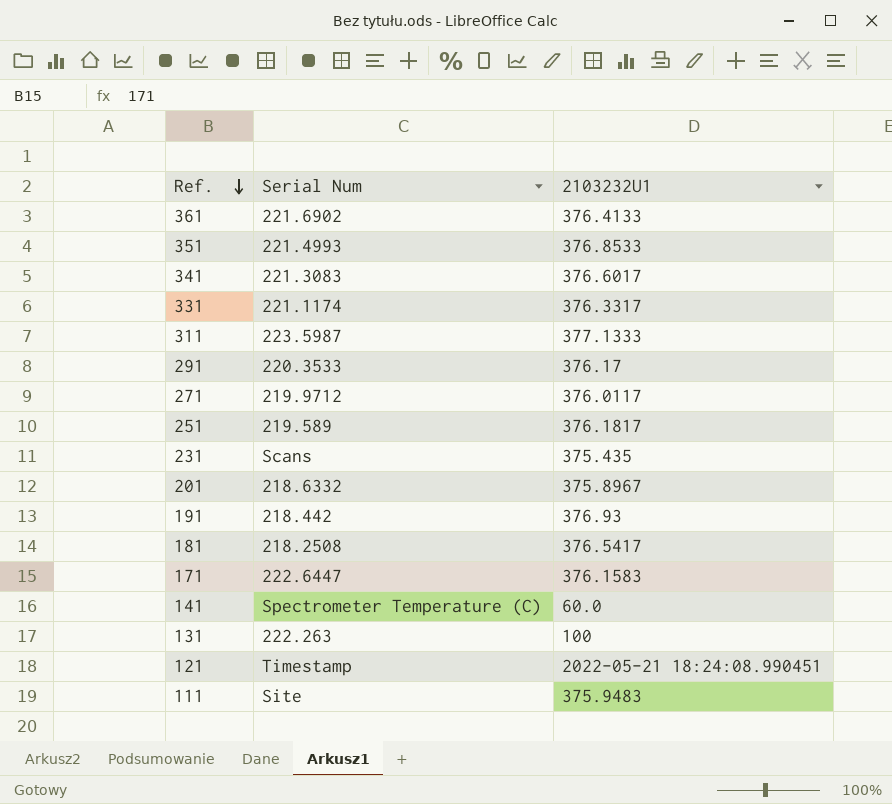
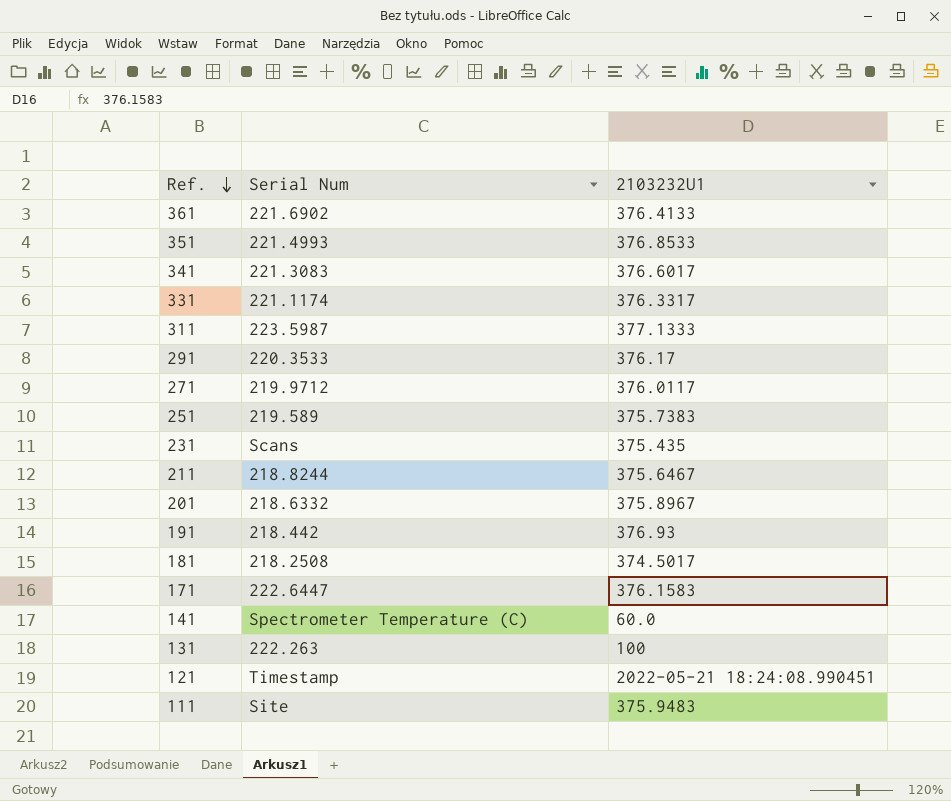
251 | 2103232U1: 376.1817 -> 375.7383
row 211: none -> 218.8244 | 375.6467
181 | 2103232U1: 376.5417 -> 374.5017

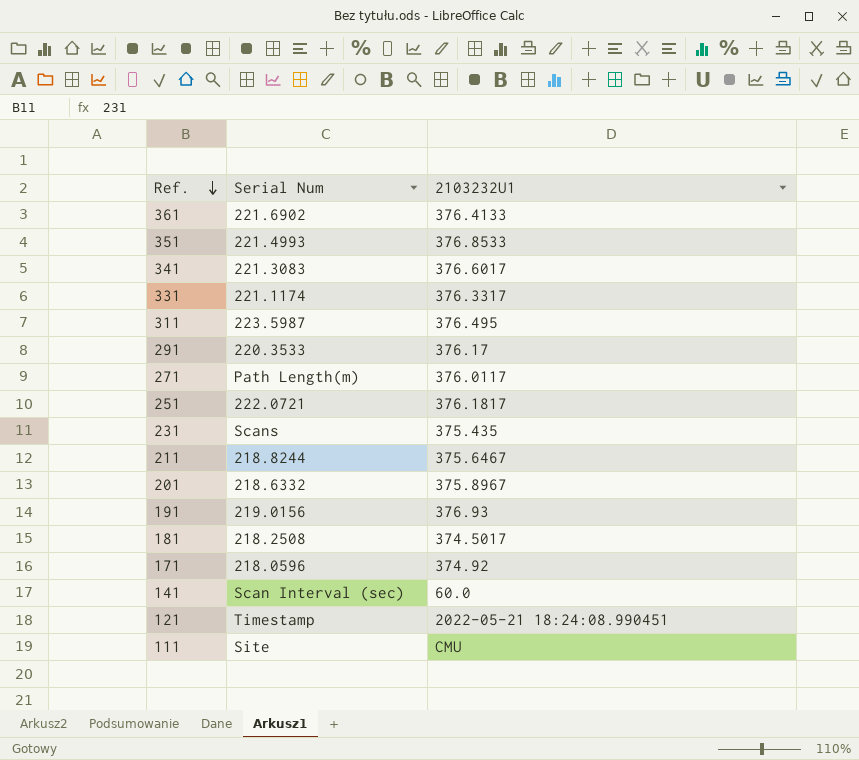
row 131: 222.263 | 100 -> none
311 | 2103232U1: 377.1333 -> 376.495
271 | Serial Num: 219.9712 -> Path Length(m)
251 | Serial Num: 219.589 -> 222.0721
251 | 2103232U1: 375.7383 -> 376.1817
191 | Serial Num: 218.442 -> 219.0156
171 | Serial Num: 222.6447 -> 218.0596
171 | 2103232U1: 376.1583 -> 374.92
141 | Serial Num: Spectrometer Temperature (C) -> Scan Interval (sec)
111 | 2103232U1: 375.9483 -> CMU

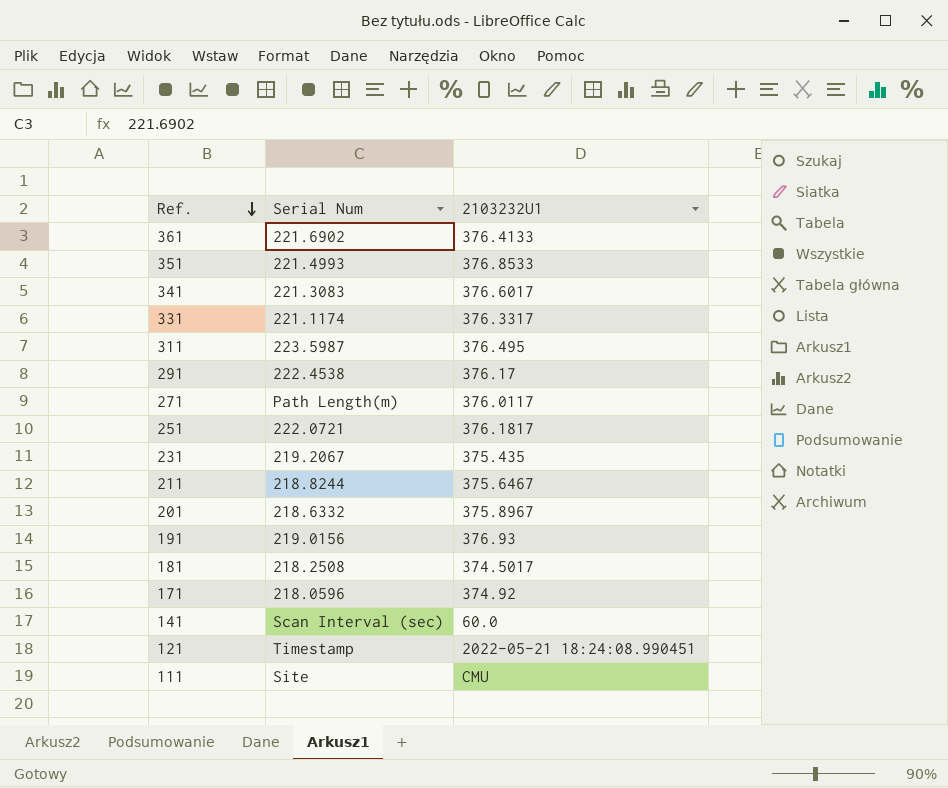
291 | Serial Num: 220.3533 -> 222.4538
231 | Serial Num: Scans -> 219.2067

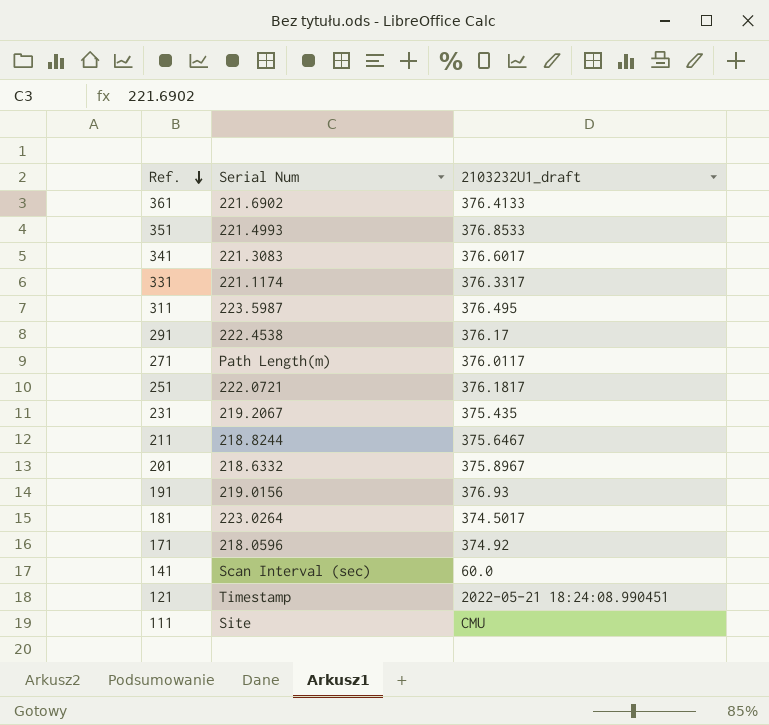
column name: 2103232U1 -> 2103232U1_draft
181 | Serial Num: 218.2508 -> 223.0264

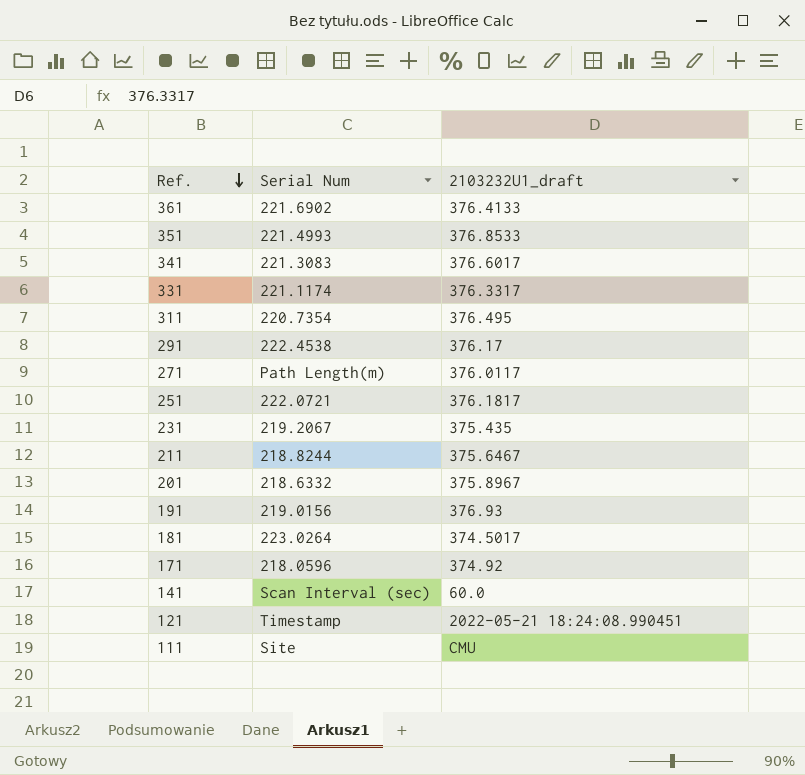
311 | Serial Num: 223.5987 -> 220.7354

